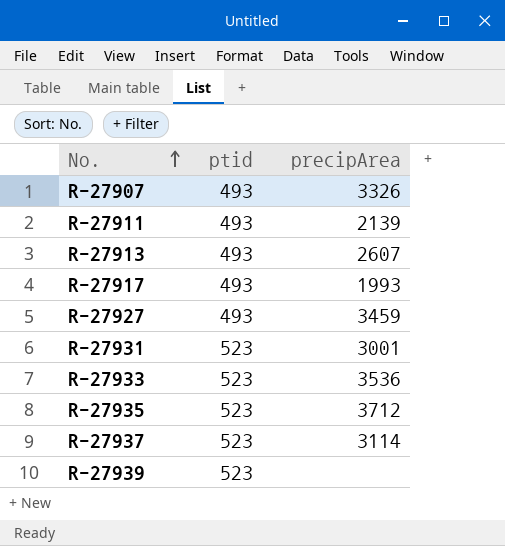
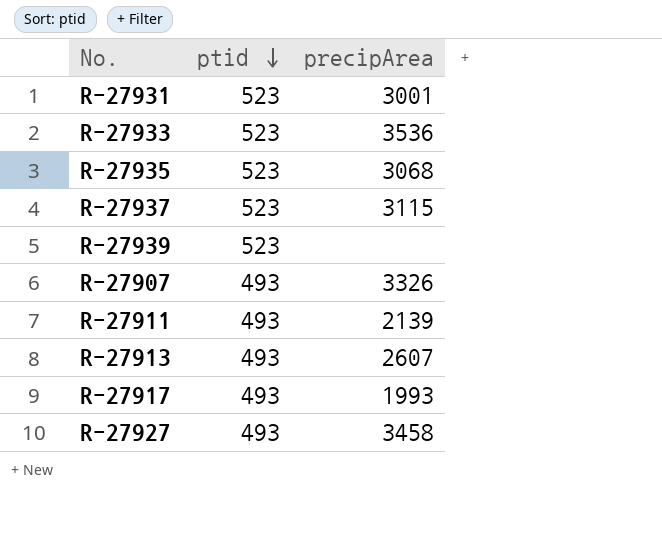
row order: No. ascending -> ptid descending
R-27935 | precipArea: 3712 -> 3068
R-27937 | precipArea: 3114 -> 3115
R-27927 | precipArea: 3459 -> 3458

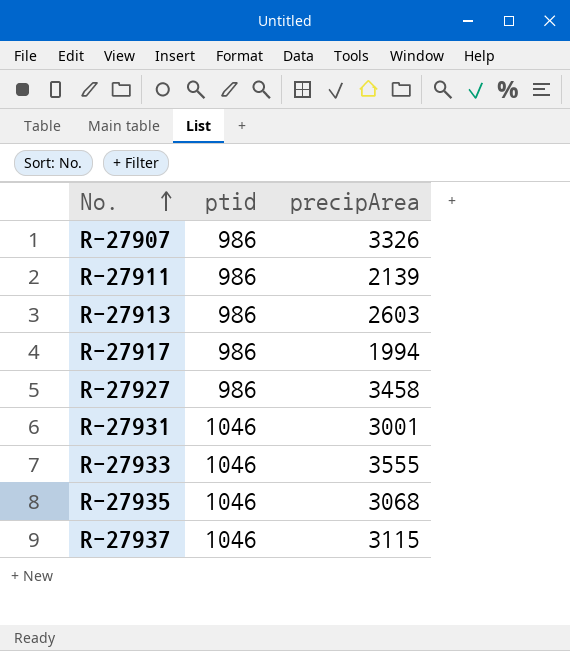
row order: ptid descending -> No. ascending
row R-27939: 523 | none -> none
R-27907 | ptid: 493 -> 986
R-27911 | ptid: 493 -> 986
R-27913 | ptid: 493 -> 986
R-27913 | precipArea: 2607 -> 2603
R-27917 | ptid: 493 -> 986
R-27917 | precipArea: 1993 -> 1994
R-27927 | ptid: 493 -> 986
R-27931 | ptid: 523 -> 1046
R-27933 | ptid: 523 -> 1046
R-27933 | precipArea: 3536 -> 3555
R-27935 | ptid: 523 -> 1046
R-27937 | ptid: 523 -> 1046

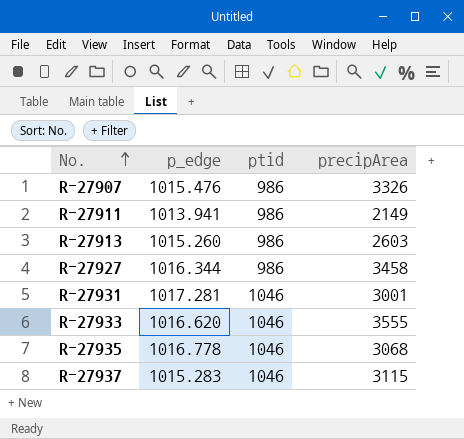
column p_edge | position: none -> 2
row R-27917: 986 | 1994 -> none
R-27911 | precipArea: 2139 -> 2149

